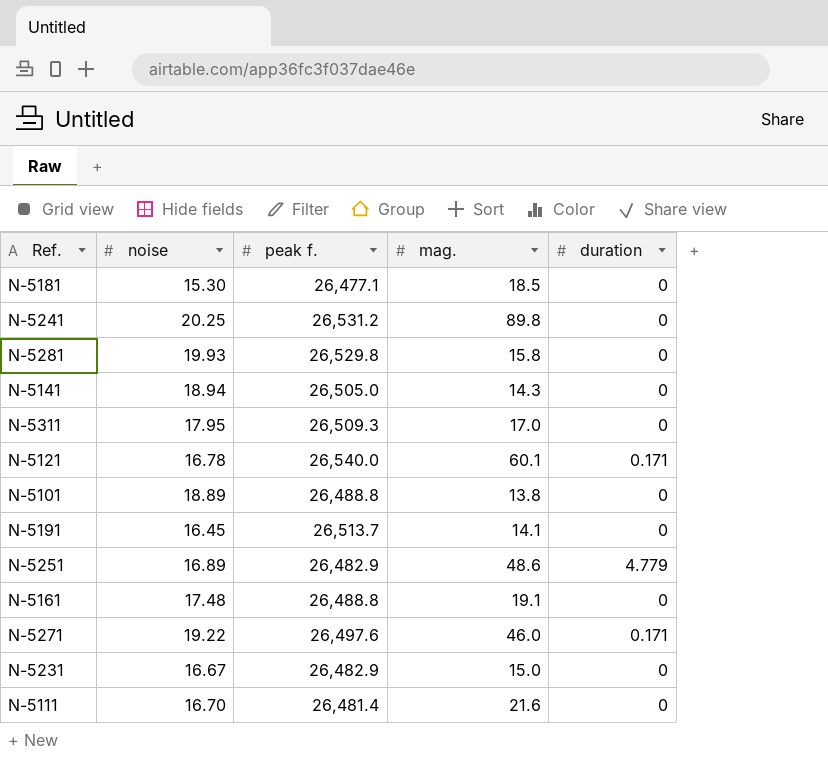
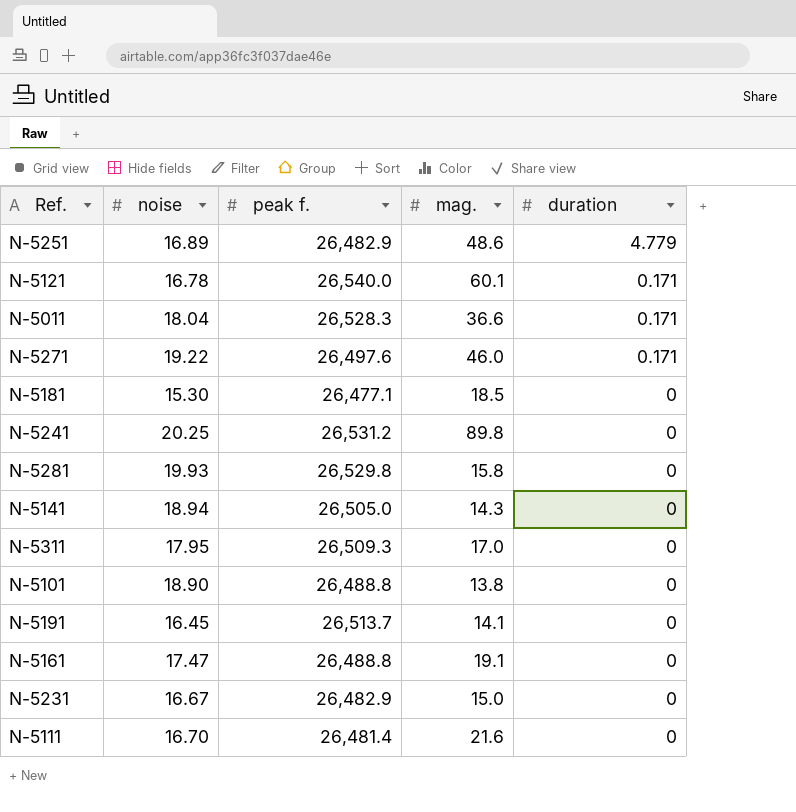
row order: none -> duration descending
row N-5011: none -> 18.04 | 26,528.3 | 36.6 | 0.171
N-5101 | noise: 18.89 -> 18.90
N-5161 | noise: 17.48 -> 17.47

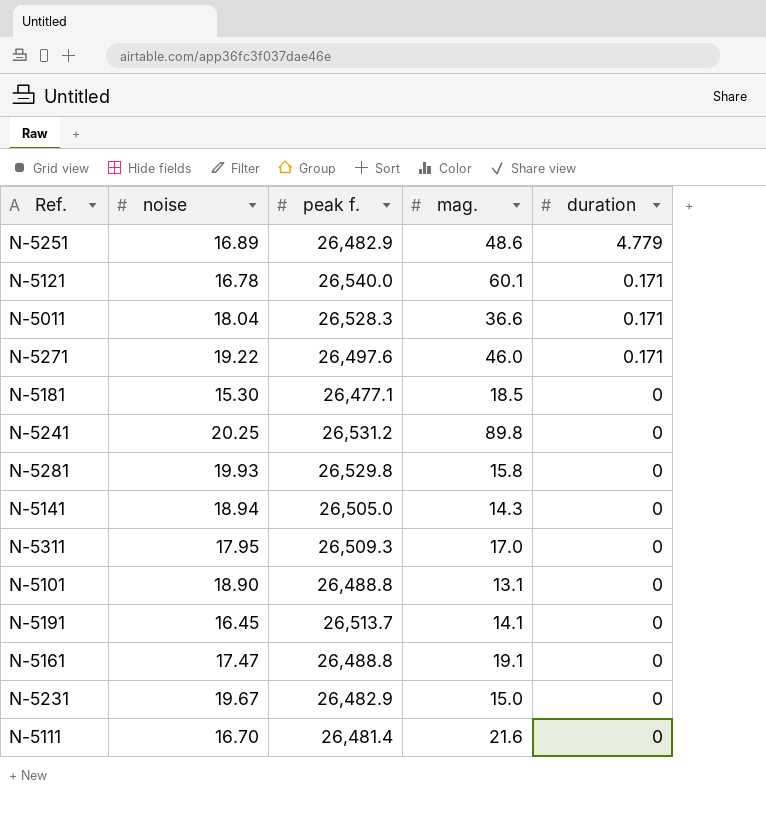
N-5101 | mag.: 13.8 -> 13.1
N-5231 | noise: 16.67 -> 19.67

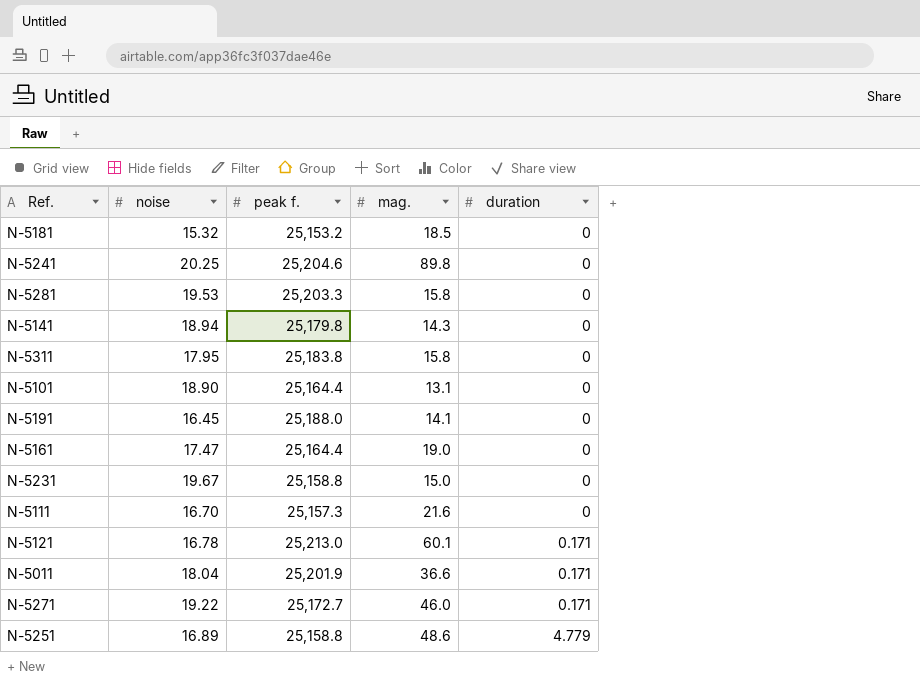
row order: duration descending -> duration ascending
N-5181 | noise: 15.30 -> 15.32
N-5181 | peak f.: 26,477.1 -> 25,153.2
N-5241 | peak f.: 26,531.2 -> 25,204.6
N-5281 | noise: 19.93 -> 19.53
N-5281 | peak f.: 26,529.8 -> 25,203.3
N-5141 | peak f.: 26,505.0 -> 25,179.8
N-5311 | peak f.: 26,509.3 -> 25,183.8
N-5311 | mag.: 17.0 -> 15.8
N-5101 | peak f.: 26,488.8 -> 25,164.4
N-5191 | peak f.: 26,513.7 -> 25,188.0
N-5161 | peak f.: 26,488.8 -> 25,164.4
N-5161 | mag.: 19.1 -> 19.0
N-5231 | peak f.: 26,482.9 -> 25,158.8
N-5111 | peak f.: 26,481.4 -> 25,157.3
N-5121 | peak f.: 26,540.0 -> 25,213.0
N-5011 | peak f.: 26,528.3 -> 25,201.9
N-5271 | peak f.: 26,497.6 -> 25,172.7
N-5251 | peak f.: 26,482.9 -> 25,158.8

